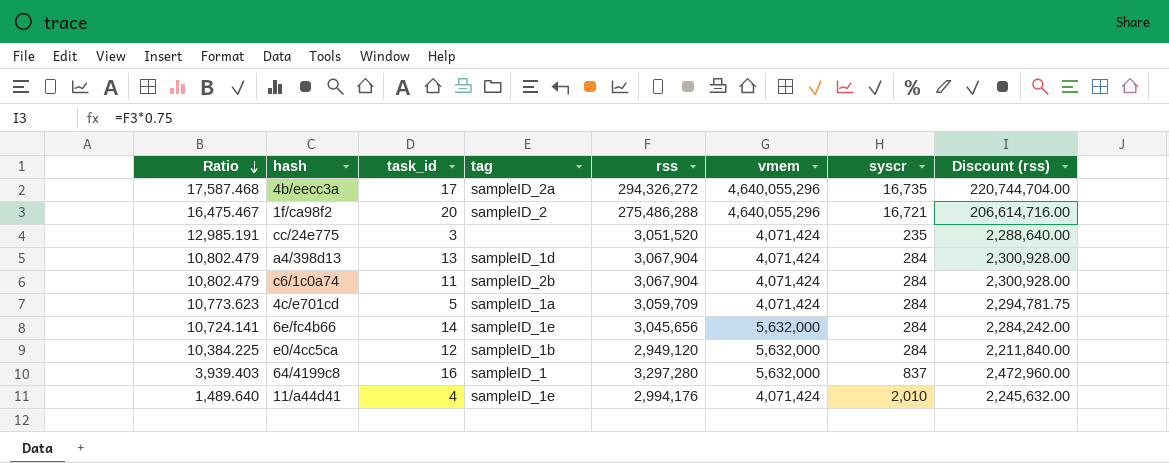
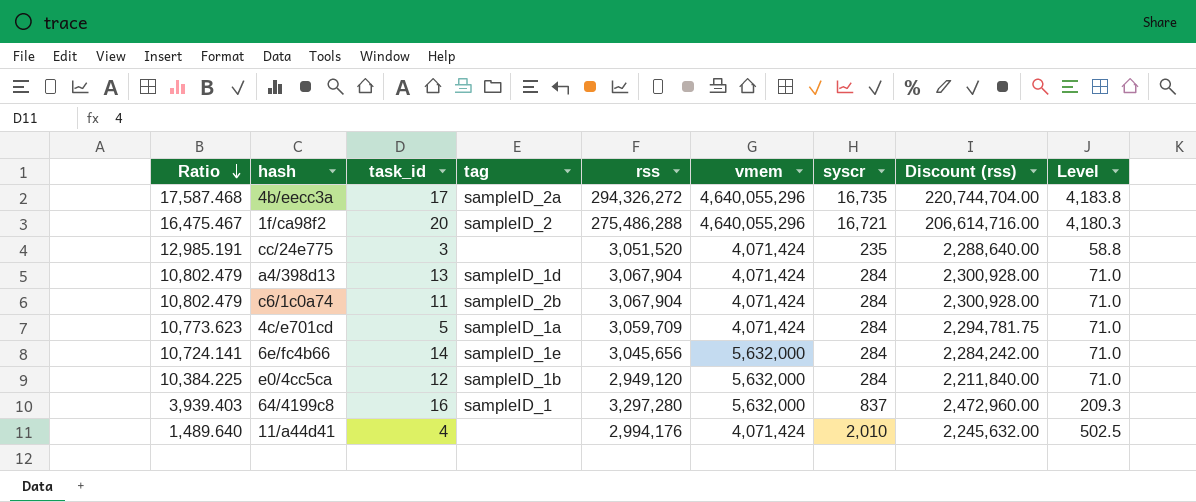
column Level | formula: none -> [syscr] * 0.25
11/a44d41 | tag: sampleID_1e -> none

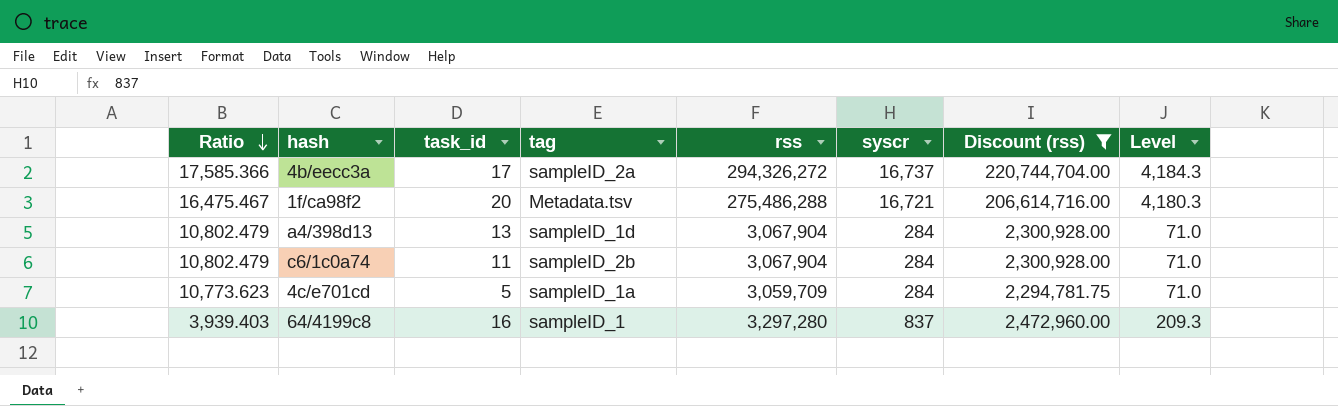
filter: none -> Discount (rss) >= 2,294,781.75
column vmem | position: 6 -> none
4b/eecc3a | Ratio: 17,587.468 -> 17,585.366
4b/eecc3a | syscr: 16,735 -> 16,737
4b/eecc3a | Level: 4,183.8 -> 4,184.3
1f/ca98f2 | tag: sampleID_2 -> Metadata.tsv

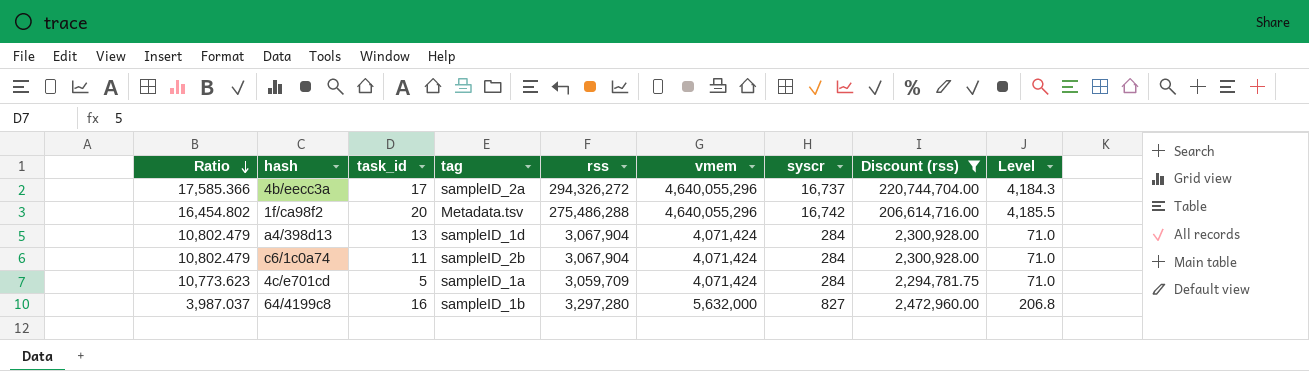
column vmem | position: none -> 6
1f/ca98f2 | Ratio: 16,475.467 -> 16,454.802
1f/ca98f2 | syscr: 16,721 -> 16,742
1f/ca98f2 | Level: 4,180.3 -> 4,185.5
64/4199c8 | Ratio: 3,939.403 -> 3,987.037
64/4199c8 | tag: sampleID_1 -> sampleID_1b
64/4199c8 | syscr: 837 -> 827
64/4199c8 | Level: 209.3 -> 206.8

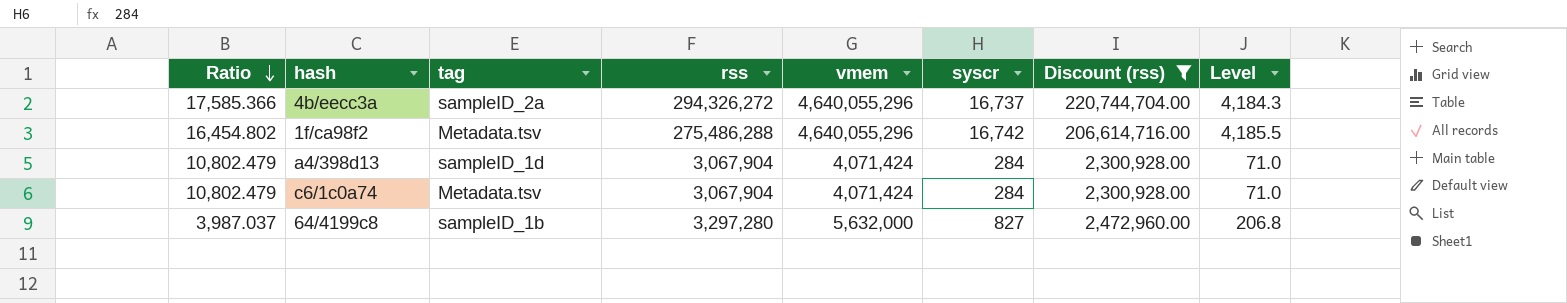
column task_id | position: 3 -> none
row 4c/e701cd: 10,773.623 | 5 | sampleID_1a | 3,059,709 | 4,071,424 | 284 | 2,294,781.75 | 71.0 -> none
c6/1c0a74 | tag: sampleID_2b -> Metadata.tsv

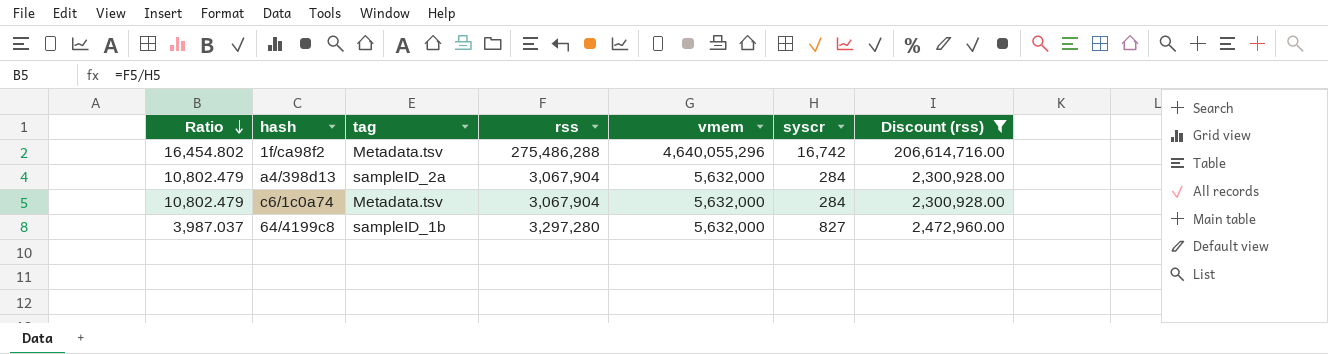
column Level | formula: [syscr] * 0.25 -> none
row 4b/eecc3a: 17,585.366 | sampleID_2a | 294,326,272 | 4,640,055,296 | 16,737 | 220,744,704.00 | 4,184.3 -> none
a4/398d13 | tag: sampleID_1d -> sampleID_2a
a4/398d13 | vmem: 4,071,424 -> 5,632,000
c6/1c0a74 | vmem: 4,071,424 -> 5,632,000

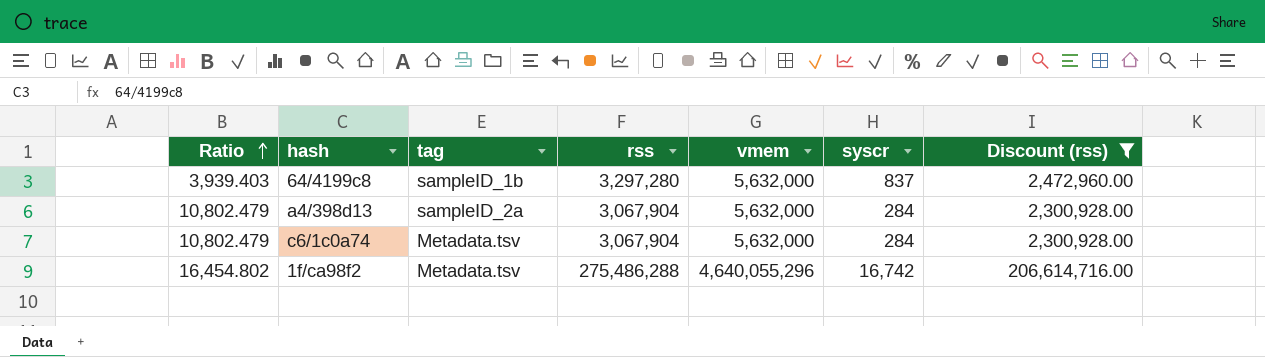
row order: Ratio descending -> Ratio ascending
64/4199c8 | Ratio: 3,987.037 -> 3,939.403
64/4199c8 | syscr: 827 -> 837

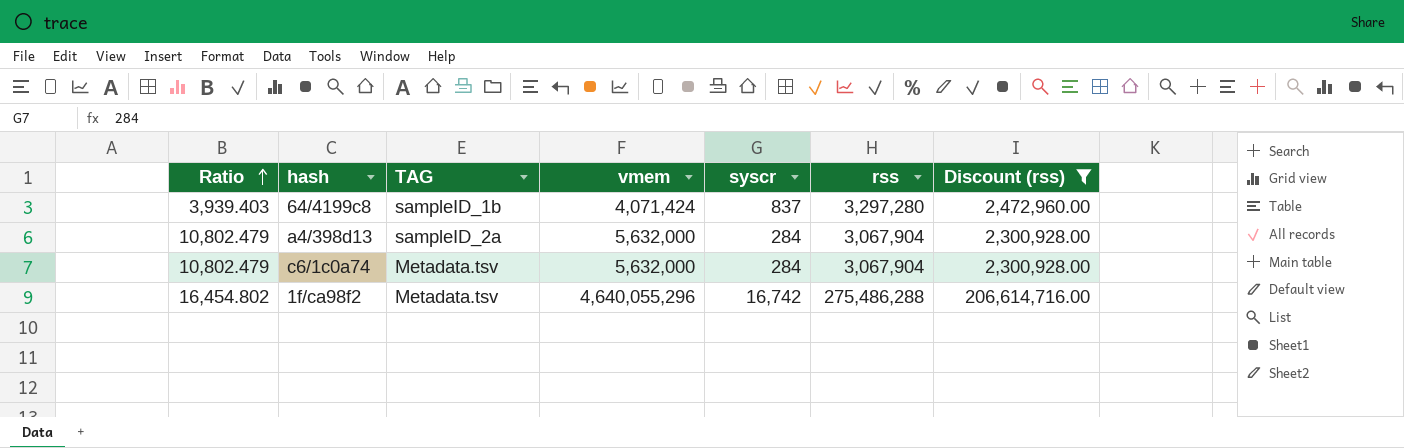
column name: tag -> TAG
column rss | position: 4 -> 6
64/4199c8 | vmem: 5,632,000 -> 4,071,424

